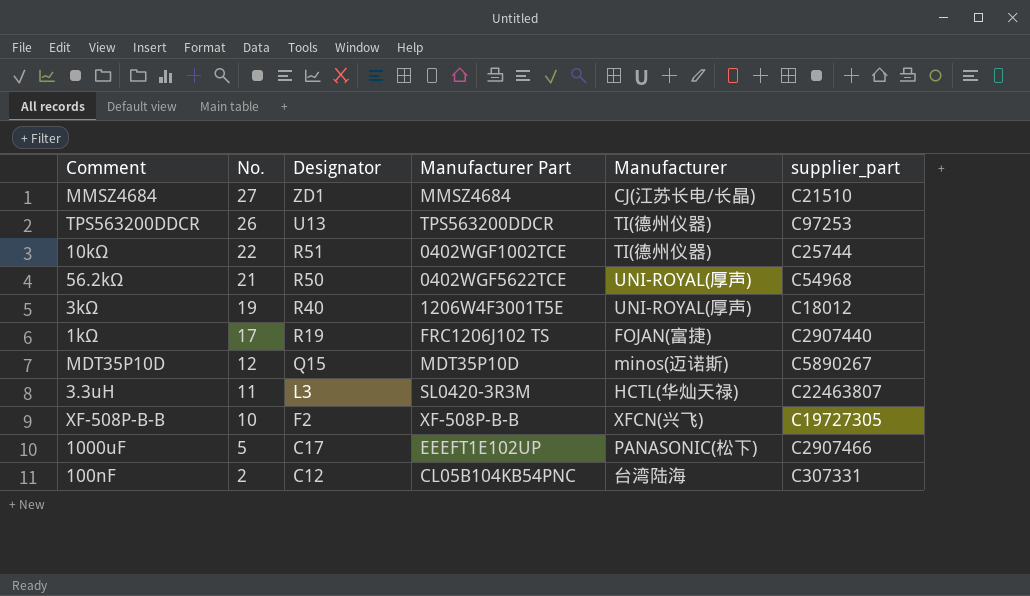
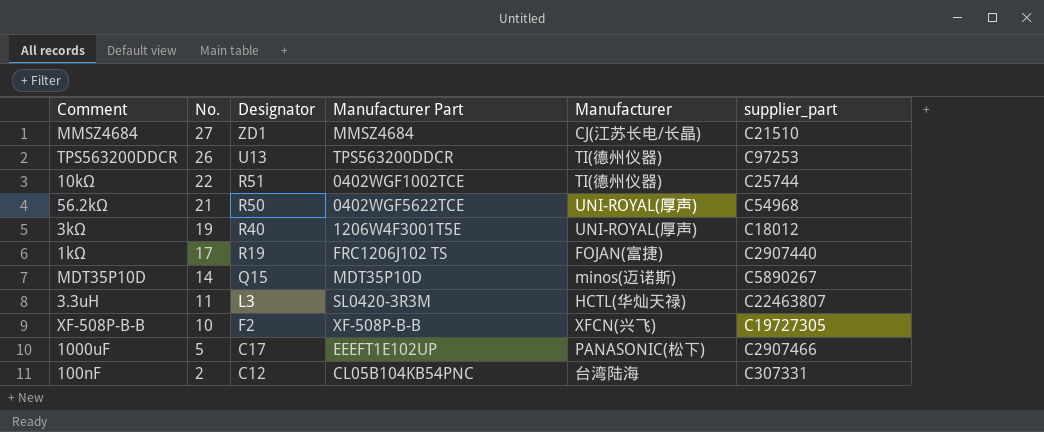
MDT35P10D | No.: 12 -> 14

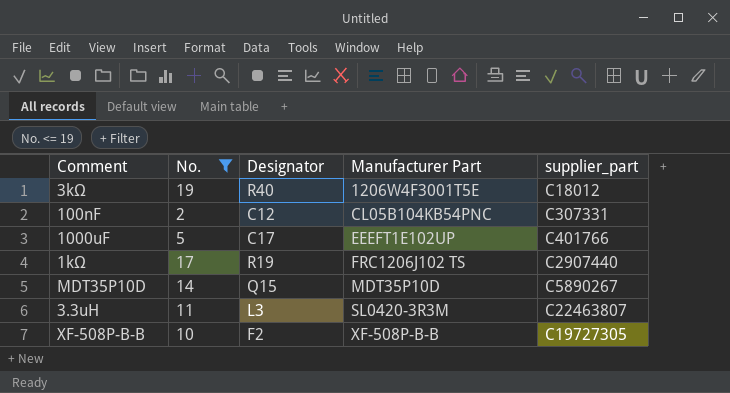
filter: none -> No. <= 19
row order: No. descending -> Manufacturer Part ascending
column Manufacturer | position: 5 -> none
1000uF | supplier_part: C2907466 -> C401766

